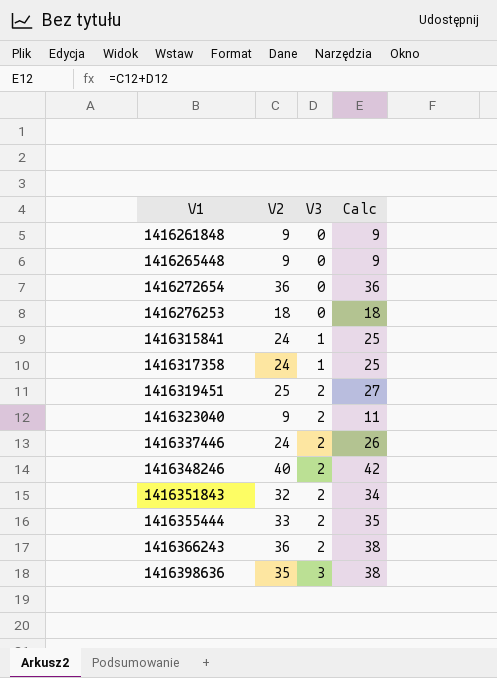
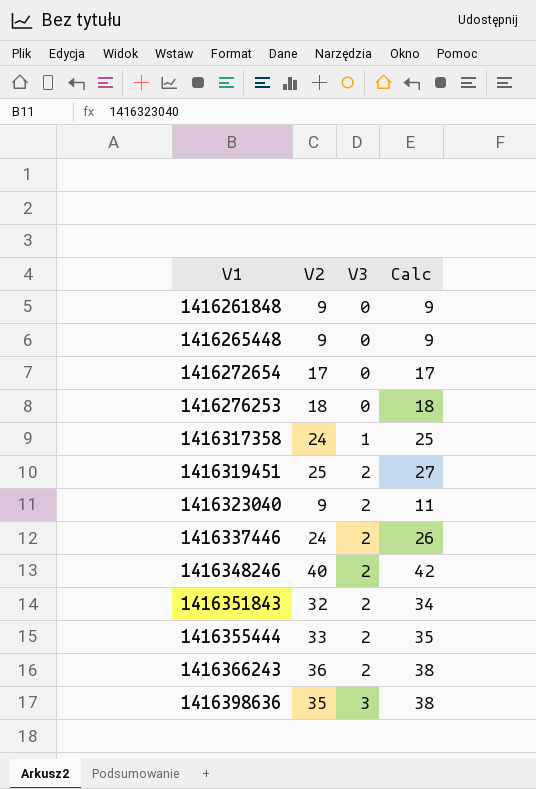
row 1416315841: 24 | 1 | 25 -> none
1416272654 | V2: 36 -> 17
1416272654 | Calc: 36 -> 17

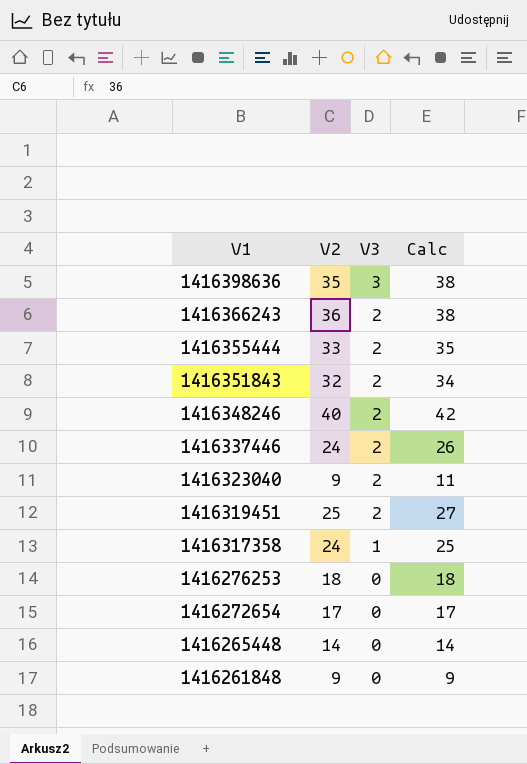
row order: V1 ascending -> V1 descending
1416265448 | V2: 9 -> 14
1416265448 | Calc: 9 -> 14

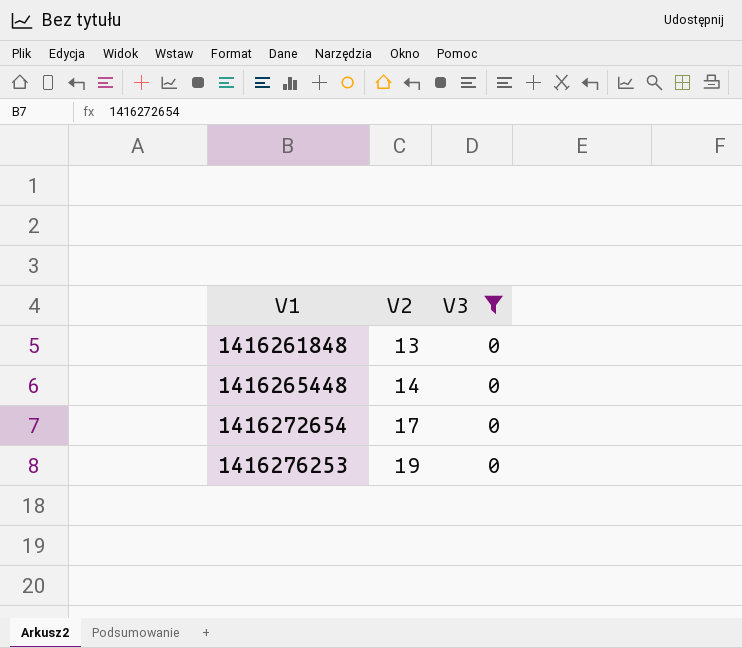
filter: none -> V3 = 0
row order: V1 descending -> V1 ascending
column Calc | formula: [V2] + [V3] -> none
1416261848 | V2: 9 -> 13
1416276253 | V2: 18 -> 19

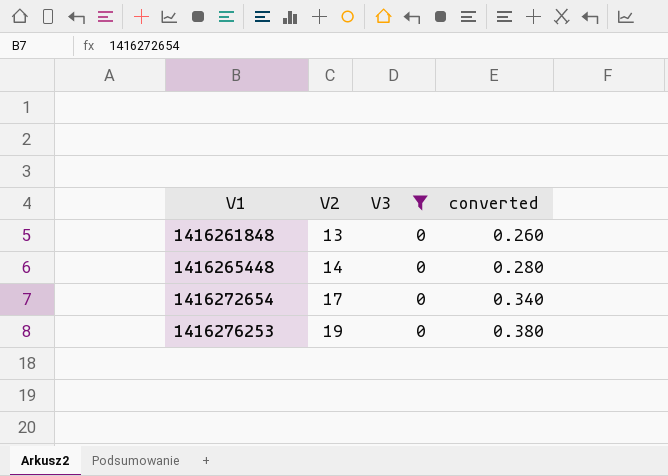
column converted | formula: none -> [V2] * 0.02

